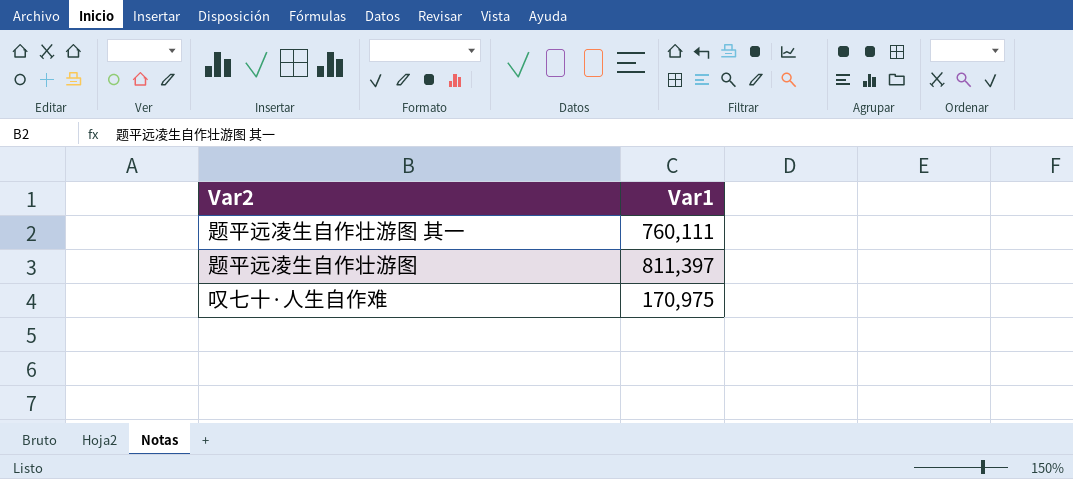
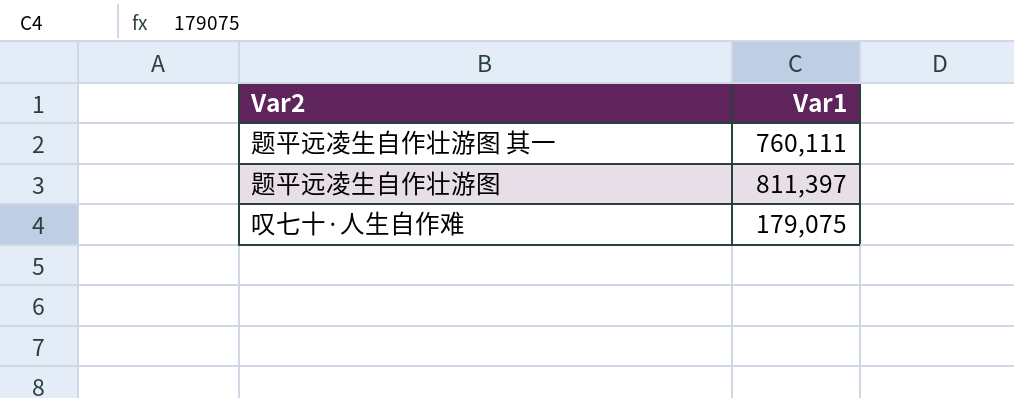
叹七十·人生自作难 | Var1: 170,975 -> 179,075

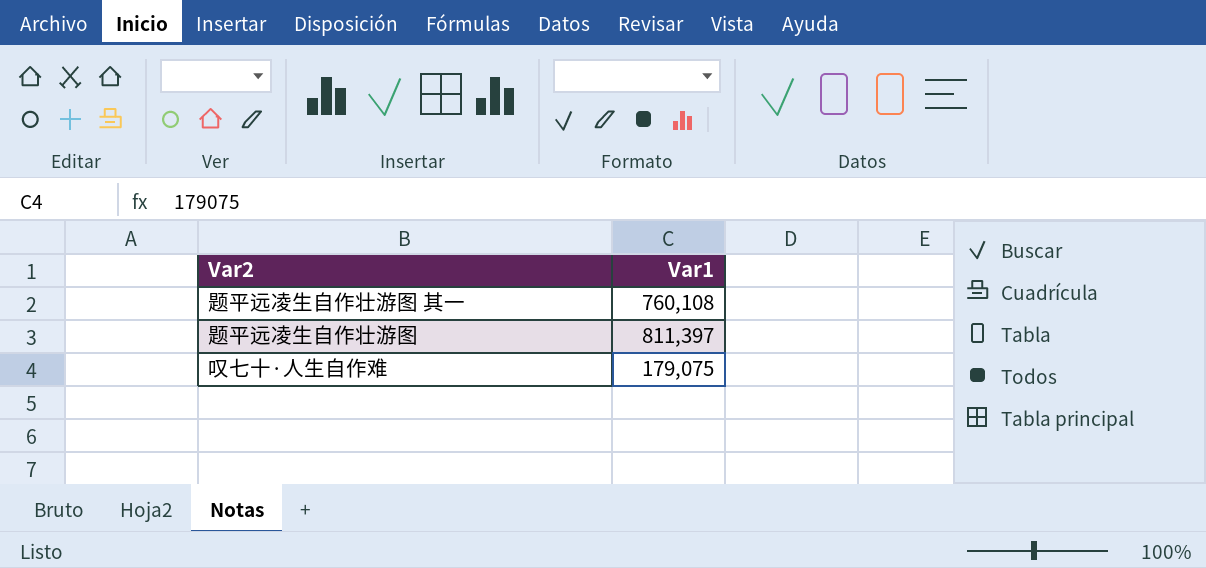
题平远凌生自作壮游图 其一 | Var1: 760,111 -> 760,108

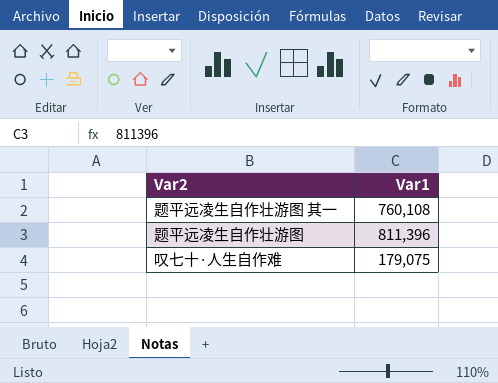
题平远凌生自作壮游图 | Var1: 811,397 -> 811,396

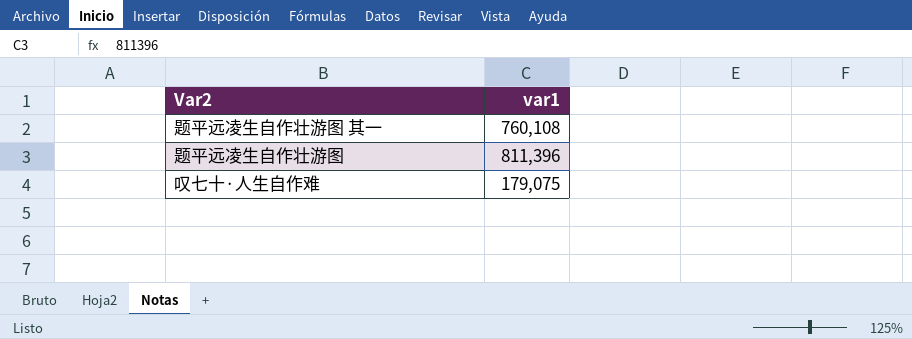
column name: Var1 -> var1

